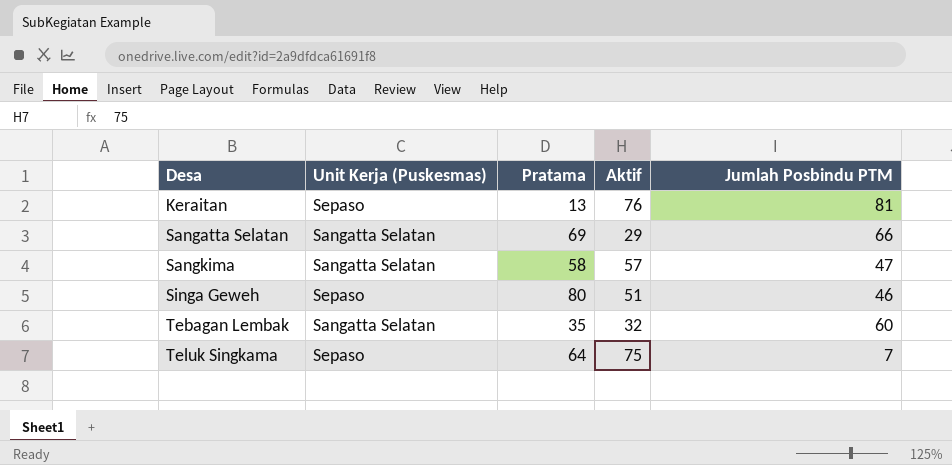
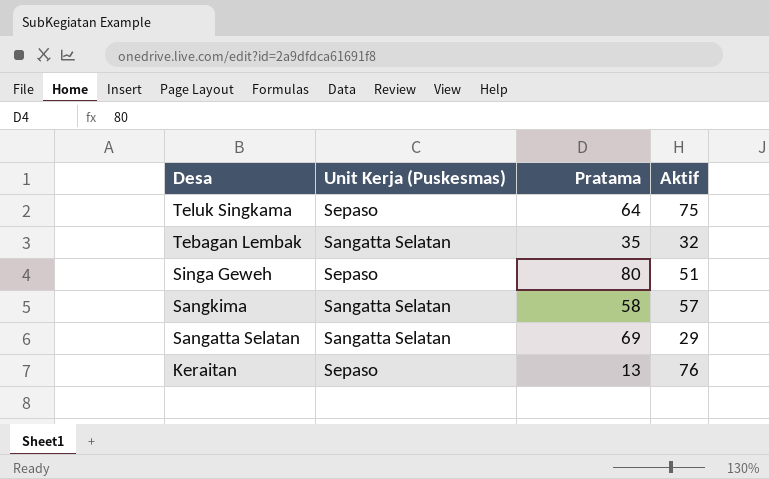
row order: Desa ascending -> Desa descending
column Jumlah Posbindu PTM | position: 5 -> none

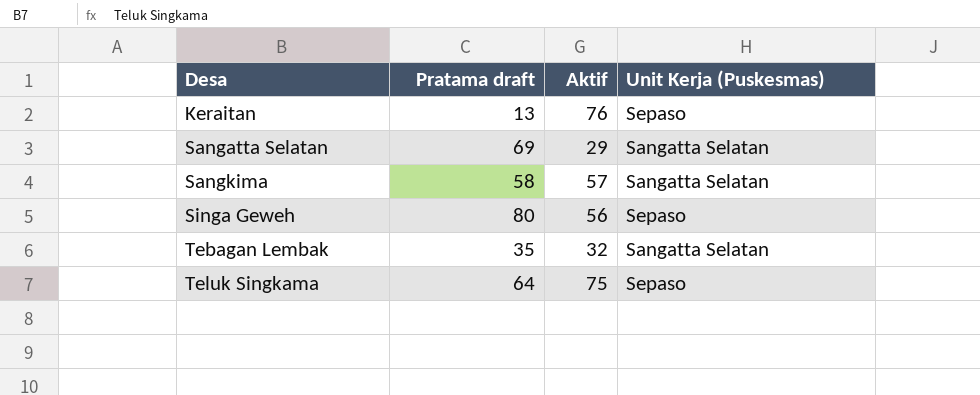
row order: Desa descending -> Desa ascending
column name: Pratama -> Pratama draft
column Unit Kerja (Puskesmas) | position: 2 -> 4
Singa Geweh | Aktif: 51 -> 56

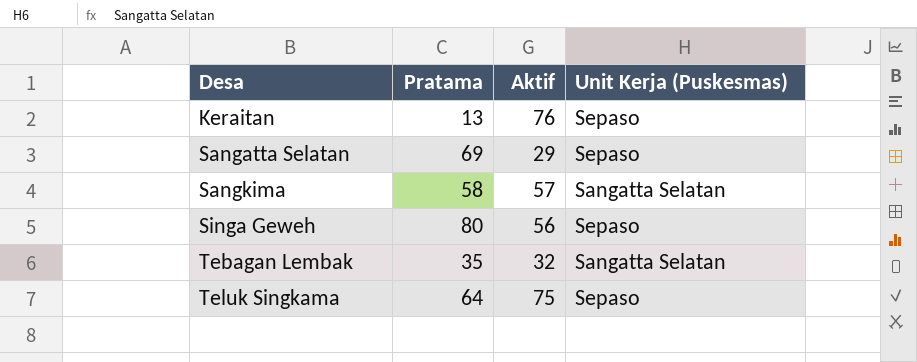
column name: Pratama draft -> Pratama
Sangatta Selatan | Unit Kerja (Puskesmas): Sangatta Selatan -> Sepaso

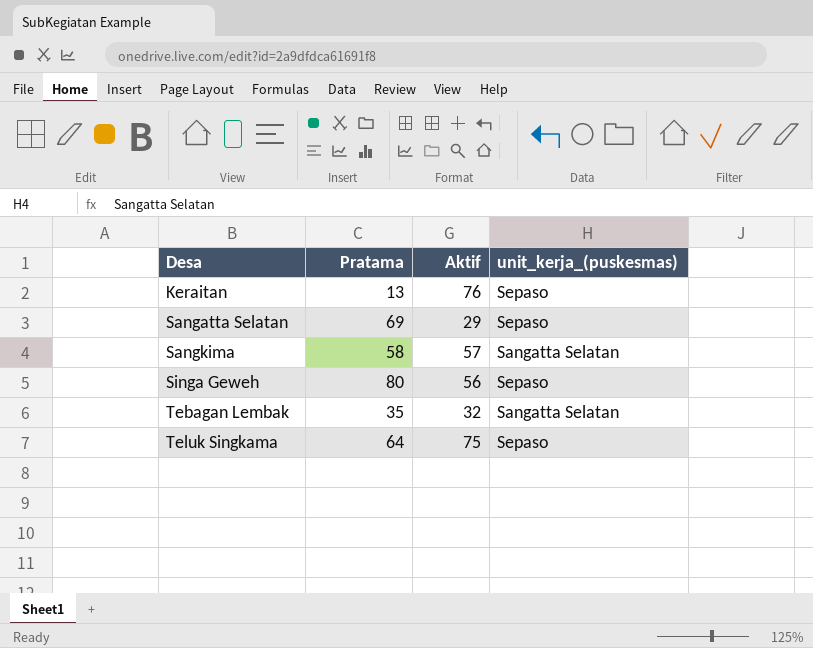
column name: Unit Kerja (Puskesmas) -> unit_kerja_(puskesmas)

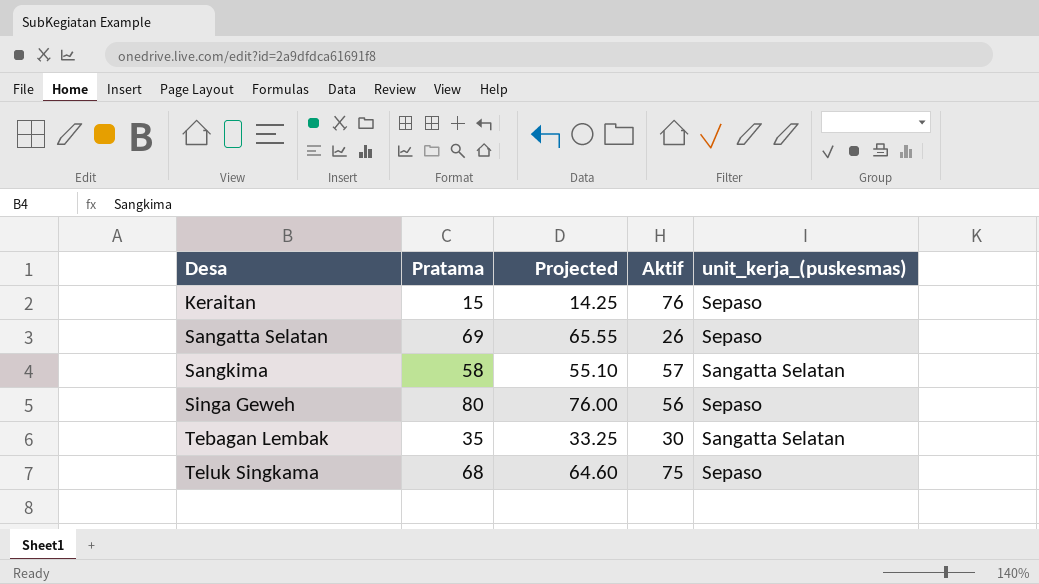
column Projected | formula: none -> [Pratama] * 0.95
Keraitan | Pratama: 13 -> 15
Sangatta Selatan | Aktif: 29 -> 26
Tebagan Lembak | Aktif: 32 -> 30
Teluk Singkama | Pratama: 64 -> 68

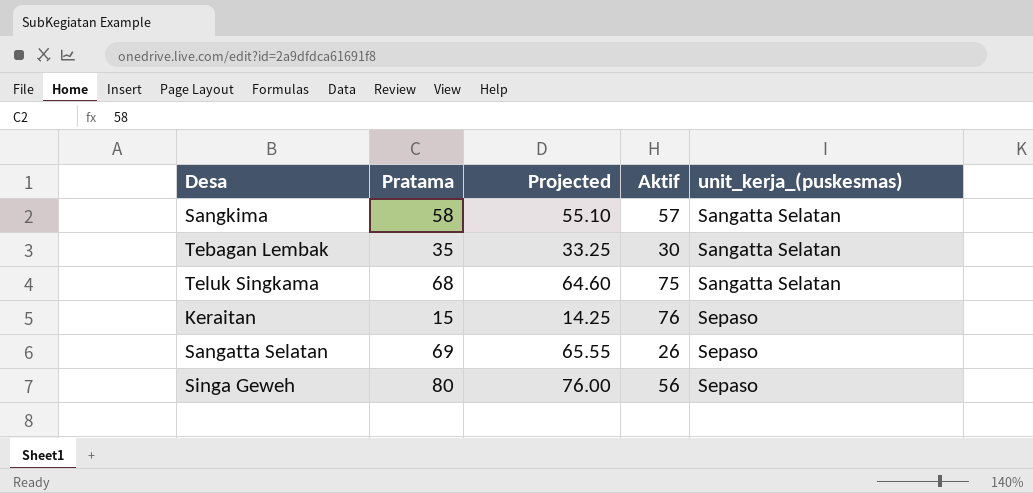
row order: Desa ascending -> unit_kerja_(puskesmas) ascending
Teluk Singkama | unit_kerja_(puskesmas): Sepaso -> Sangatta Selatan

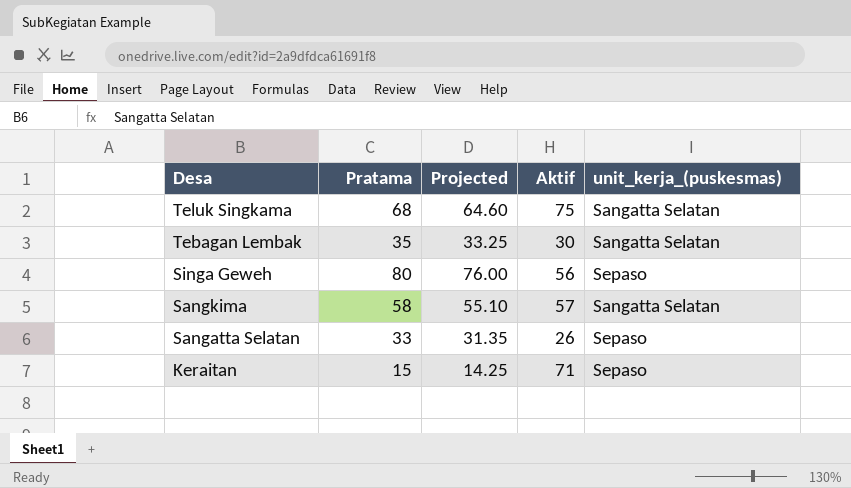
row order: unit_kerja_(puskesmas) ascending -> Desa descending
Sangatta Selatan | Pratama: 69 -> 33
Sangatta Selatan | Projected: 65.55 -> 31.35
Keraitan | Aktif: 76 -> 71

